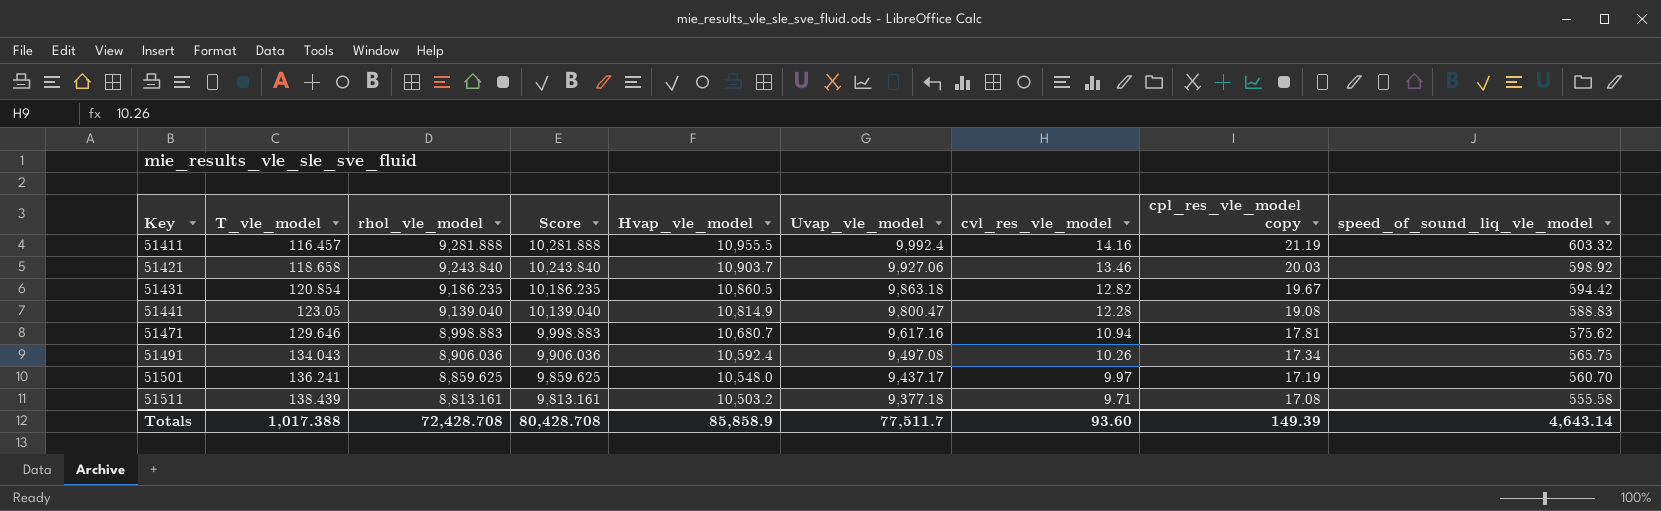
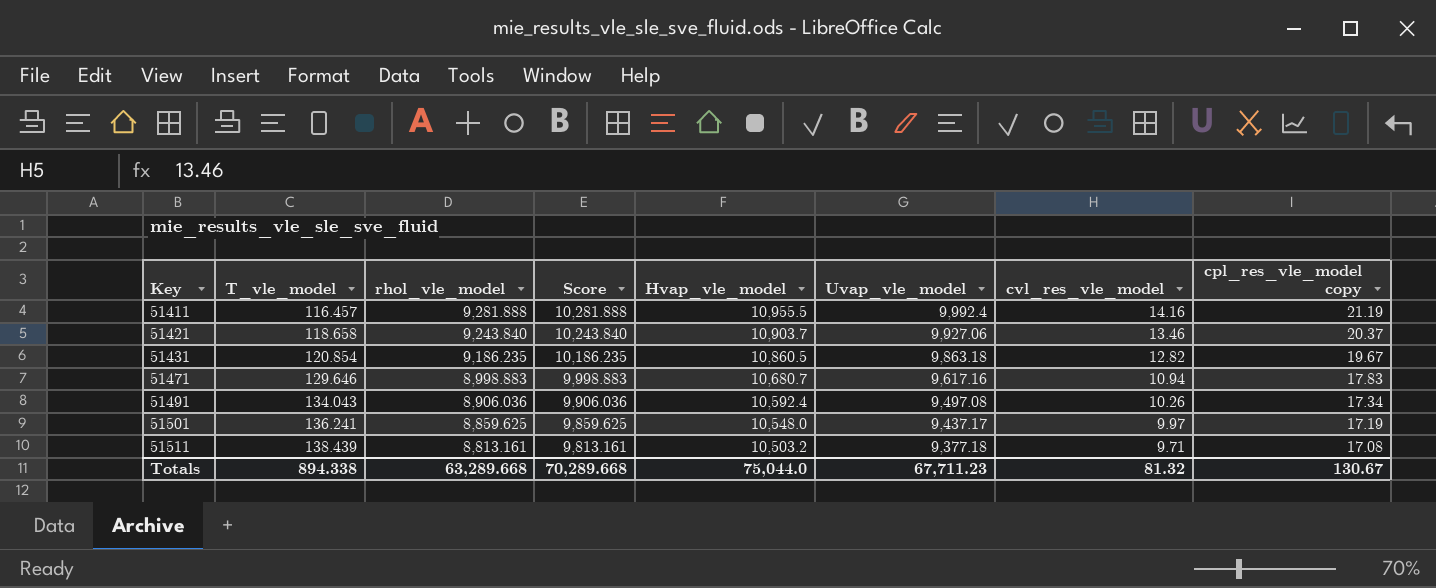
column speed_of_sound_liq_vle_model | position: 9 -> none
row 51441: 123.05 | 9,139.040 | 10,139.040 | 10,814.9 | 9,800.47 | 12.28 | 19.08 | 588.83 -> none
51421 | cpl_res_vle_model copy: 20.03 -> 20.37
51471 | cpl_res_vle_model copy: 17.81 -> 17.83
Totals | T_vle_model: 1,017.388 -> 894.338
Totals | rhol_vle_model: 72,428.708 -> 63,289.668
Totals | Score: 80,428.708 -> 70,289.668
Totals | Hvap_vle_model: 85,858.9 -> 75,044.0
Totals | Uvap_vle_model: 77,511.7 -> 67,711.23
Totals | cvl_res_vle_model: 93.60 -> 81.32
Totals | cpl_res_vle_model copy: 149.39 -> 130.67

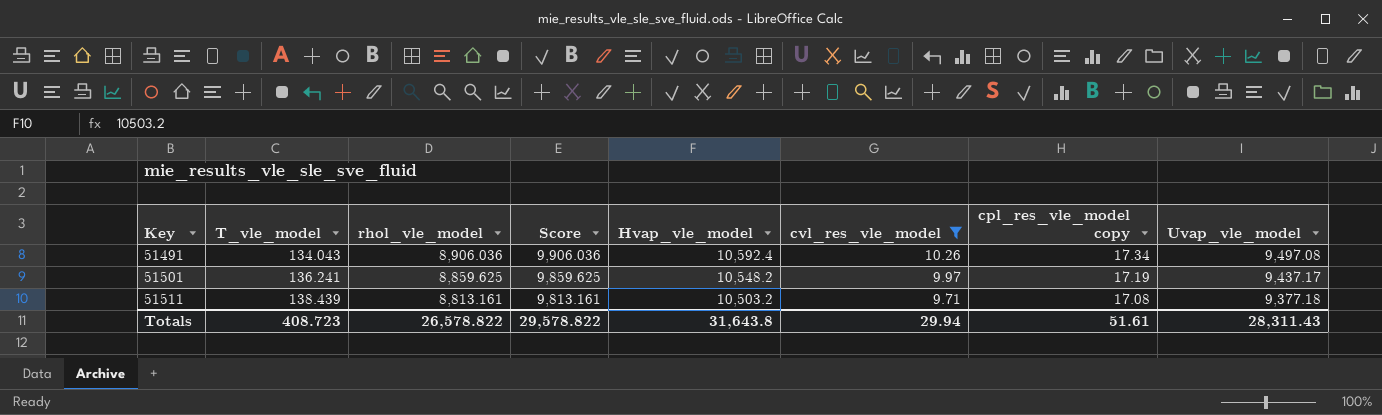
filter: none -> cvl_res_vle_model <= 10.26
column Uvap_vle_model | position: 6 -> 8
51501 | Hvap_vle_model: 10,548.0 -> 10,548.2
Totals | T_vle_model: 894.338 -> 408.723
Totals | rhol_vle_model: 63,289.668 -> 26,578.822
Totals | Score: 70,289.668 -> 29,578.822
Totals | Hvap_vle_model: 75,044.0 -> 31,643.8
Totals | cvl_res_vle_model: 81.32 -> 29.94
Totals | cpl_res_vle_model copy: 130.67 -> 51.61
Totals | Uvap_vle_model: 67,711.23 -> 28,311.43

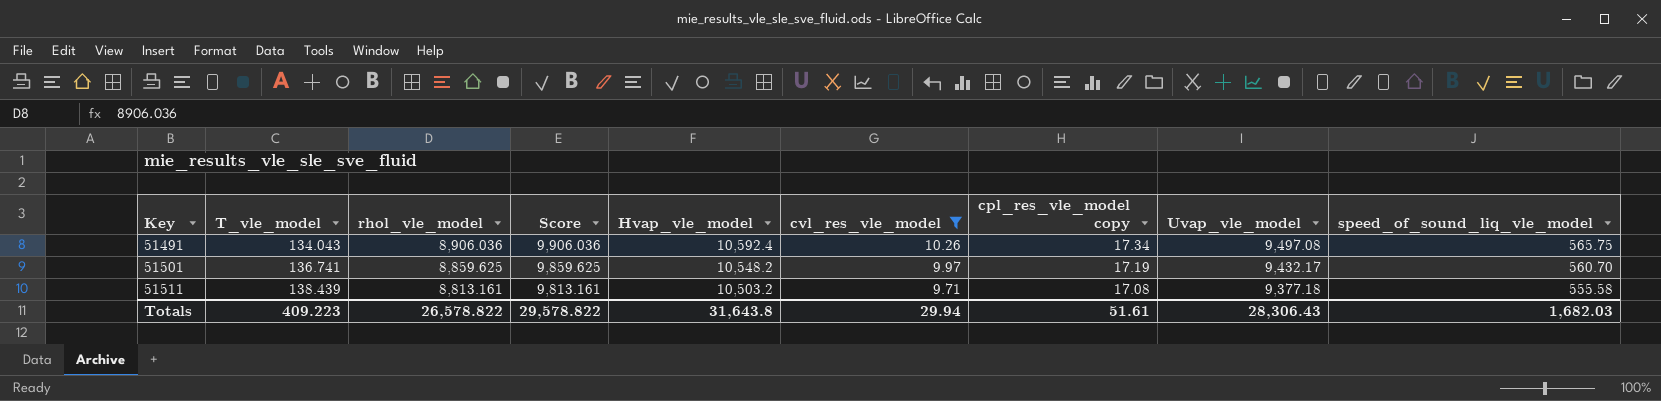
column speed_of_sound_liq_vle_model | position: none -> 9
51501 | T_vle_model: 136.241 -> 136.741
51501 | Uvap_vle_model: 9,437.17 -> 9,432.17
Totals | T_vle_model: 408.723 -> 409.223
Totals | Uvap_vle_model: 28,311.43 -> 28,306.43

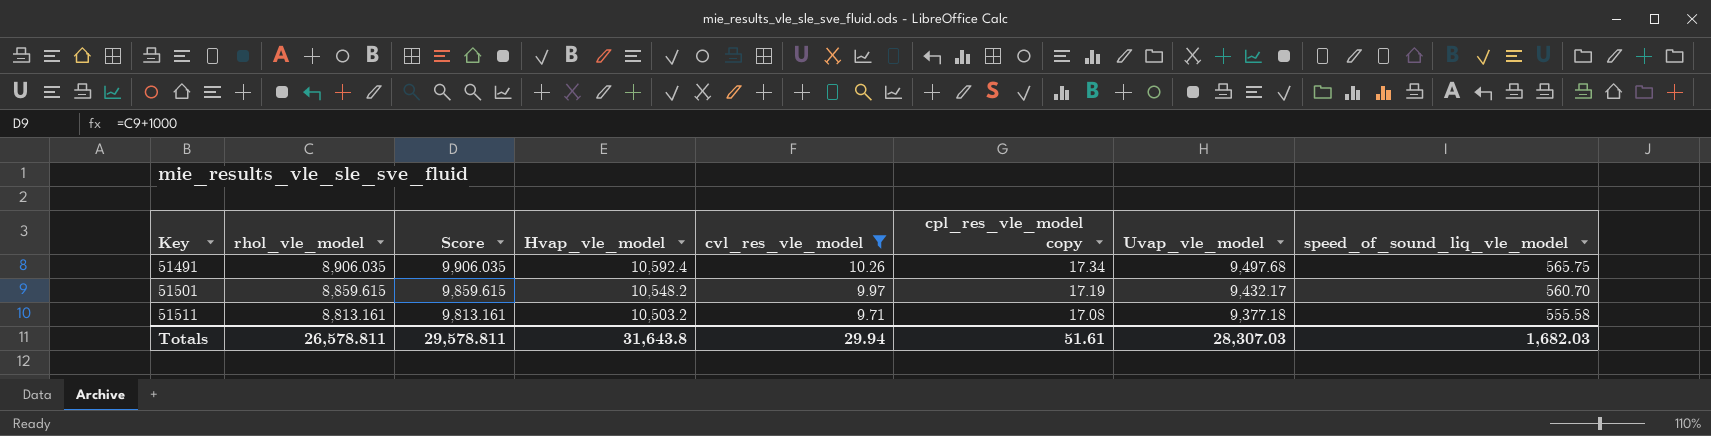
column T_vle_model | position: 2 -> none
51491 | rhol_vle_model: 8,906.036 -> 8,906.035
51491 | Score: 9,906.036 -> 9,906.035
51491 | Uvap_vle_model: 9,497.08 -> 9,497.68
51501 | rhol_vle_model: 8,859.625 -> 8,859.615
51501 | Score: 9,859.625 -> 9,859.615
Totals | rhol_vle_model: 26,578.822 -> 26,578.811
Totals | Score: 29,578.822 -> 29,578.811
Totals | Uvap_vle_model: 28,306.43 -> 28,307.03

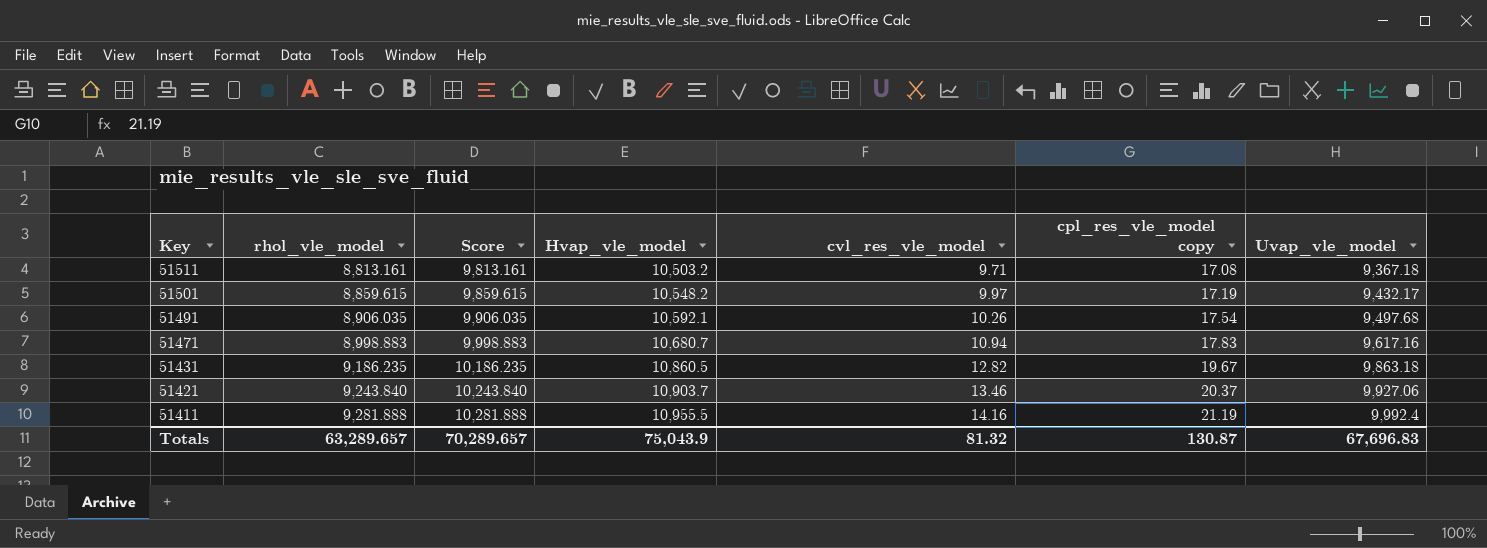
filter: cvl_res_vle_model <= 10.26 -> none
row order: Key ascending -> Key descending
column speed_of_sound_liq_vle_model | position: 8 -> none
51511 | Uvap_vle_model: 9,377.18 -> 9,367.18
51491 | Hvap_vle_model: 10,592.4 -> 10,592.1
51491 | cpl_res_vle_model copy: 17.34 -> 17.54
Totals | rhol_vle_model: 26,578.811 -> 63,289.657
Totals | Score: 29,578.811 -> 70,289.657
Totals | Hvap_vle_model: 31,643.8 -> 75,043.9
Totals | cvl_res_vle_model: 29.94 -> 81.32
Totals | cpl_res_vle_model copy: 51.61 -> 130.87
Totals | Uvap_vle_model: 28,307.03 -> 67,696.83

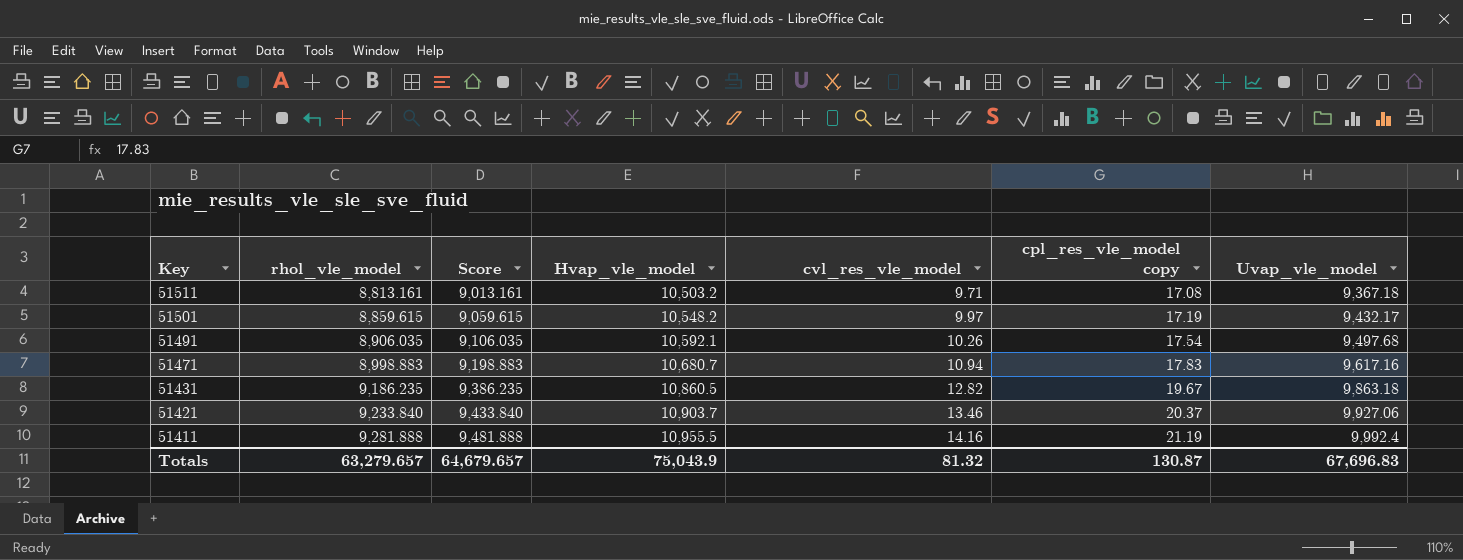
column Score | formula: [rhol_vle_model] + 1000 -> [rhol_vle_model] + 200
51421 | rhol_vle_model: 9,243.840 -> 9,233.840
Totals | rhol_vle_model: 63,289.657 -> 63,279.657
Totals | Score: 70,289.657 -> 64,679.657

